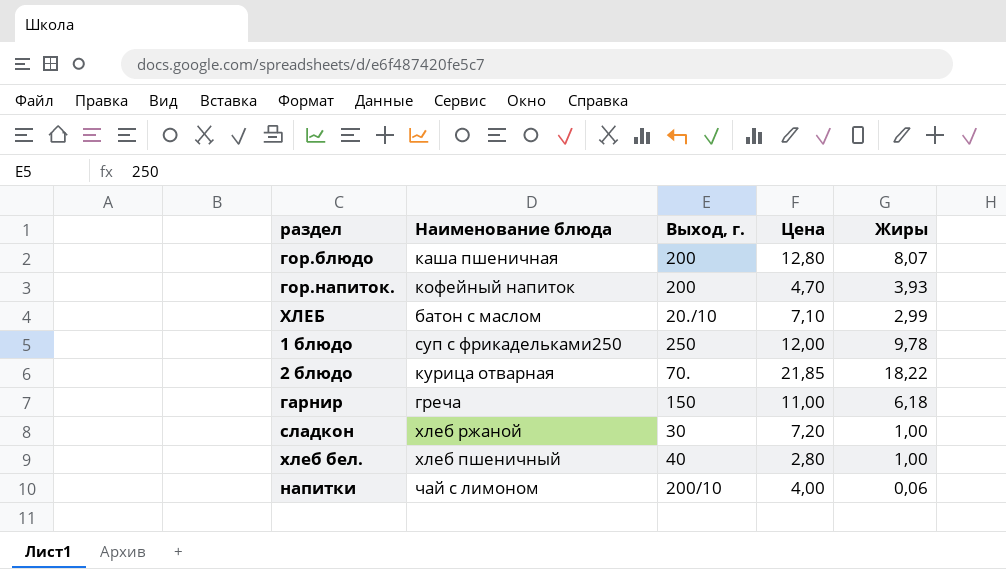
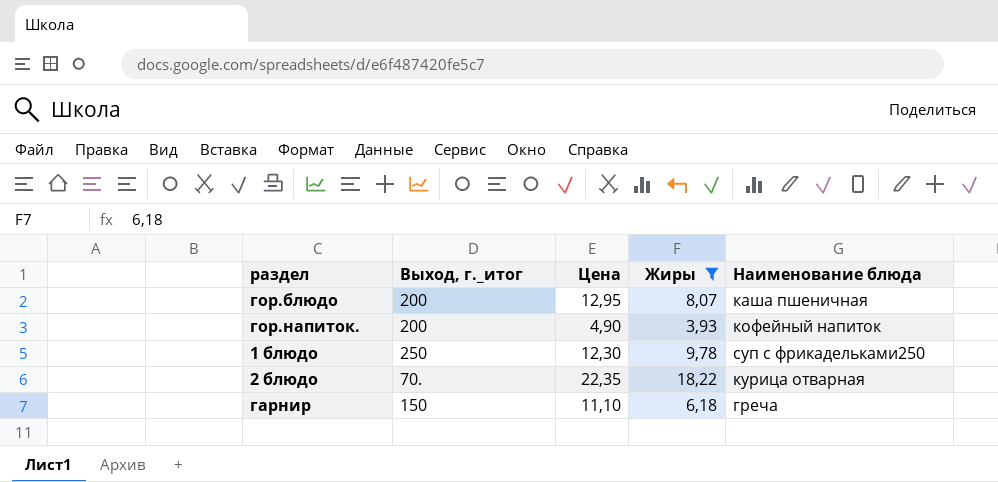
filter: none -> Жиры >= 3,93
column name: Выход, г. -> Выход, г._итог
column Наименование блюда | position: 2 -> 5
гор.блюдо | Цена: 12,80 -> 12,95
гор.напиток. | Цена: 4,70 -> 4,90
1 блюдо | Цена: 12,00 -> 12,30
2 блюдо | Цена: 21,85 -> 22,35
гарнир | Цена: 11,00 -> 11,10

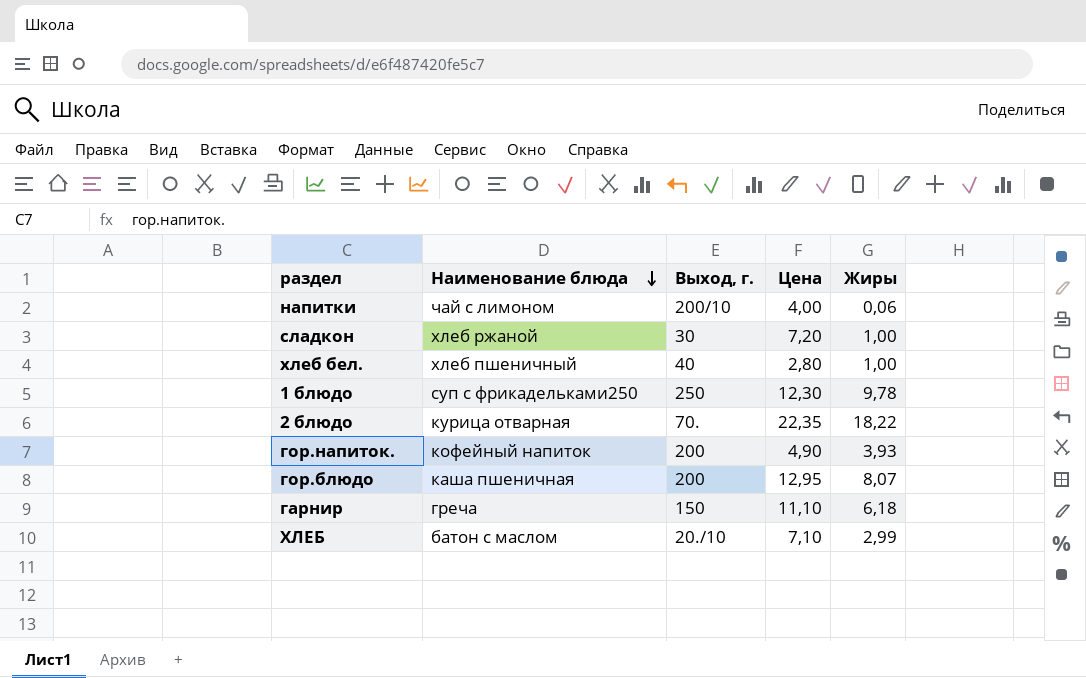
filter: Жиры >= 3,93 -> none
row order: none -> Наименование блюда descending
column Наименование блюда | position: 5 -> 2
column name: Выход, г._итог -> Выход, г.

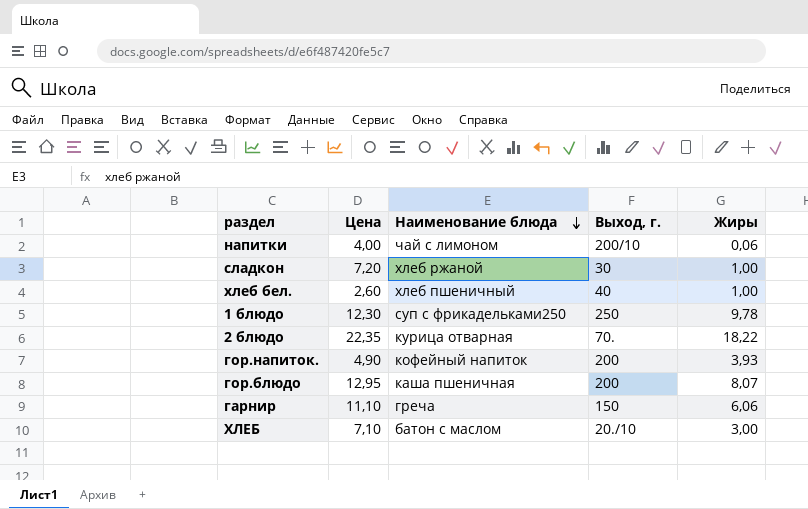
column Цена | position: 4 -> 2
хлеб бел. | Цена: 2,80 -> 2,60
гарнир | Жиры: 6,18 -> 6,06
ХЛЕБ | Жиры: 2,99 -> 3,00

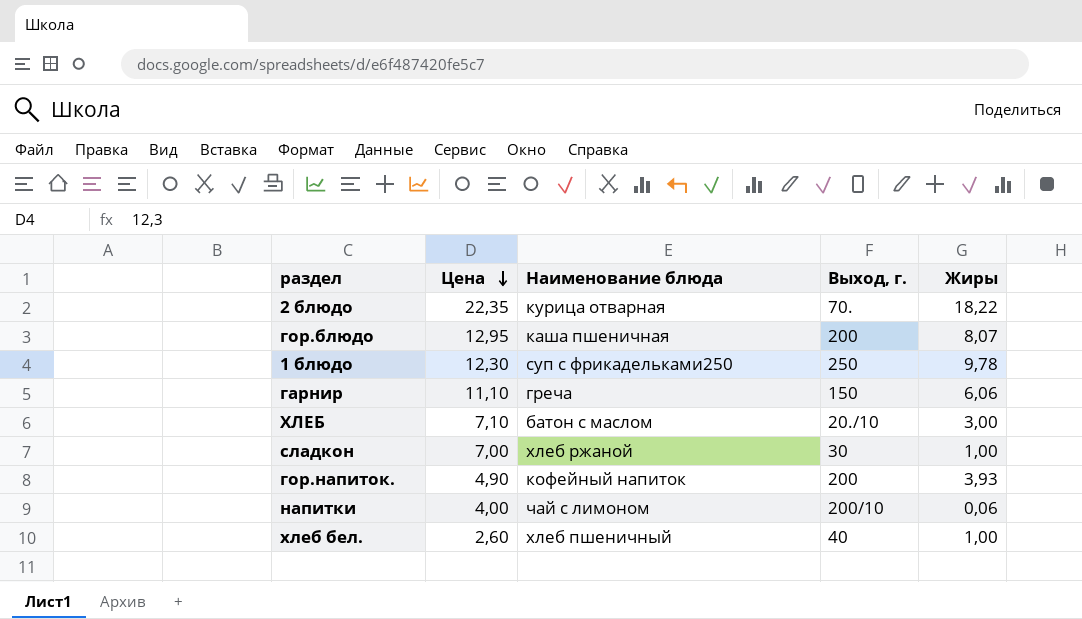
row order: Наименование блюда descending -> Цена descending
сладкон | Цена: 7,20 -> 7,00

